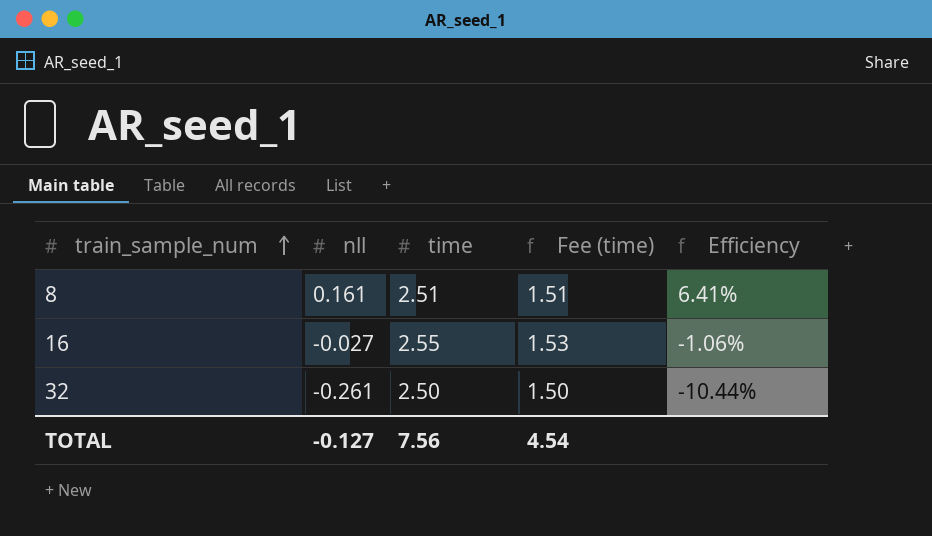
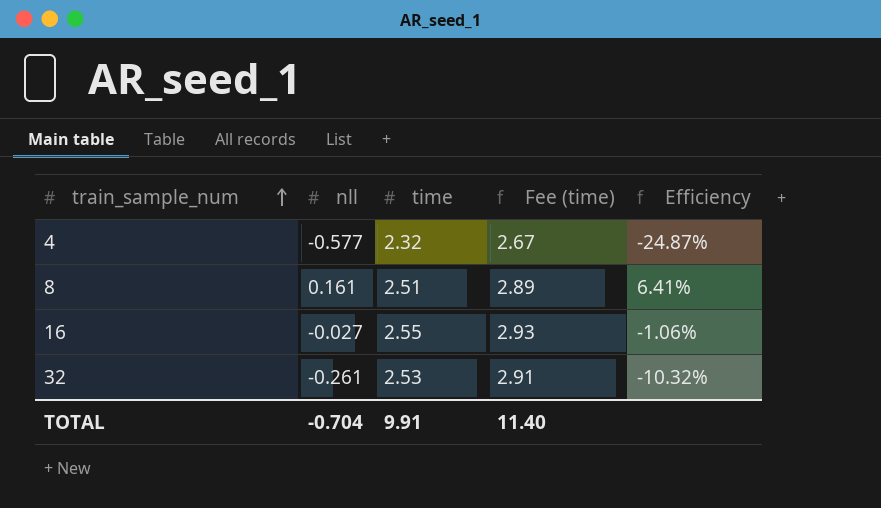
column Fee (time) | formula: [time] * 0.6 -> [time] * 1.15
row 4: none -> -0.577 | 2.32 | 2.67 | -24.87%
32 | time: 2.50 -> 2.53
32 | Efficiency: -10.44% -> -10.32%
TOTAL | nll: -0.127 -> -0.704
TOTAL | time: 7.56 -> 9.91
TOTAL | Fee (time): 4.54 -> 11.40

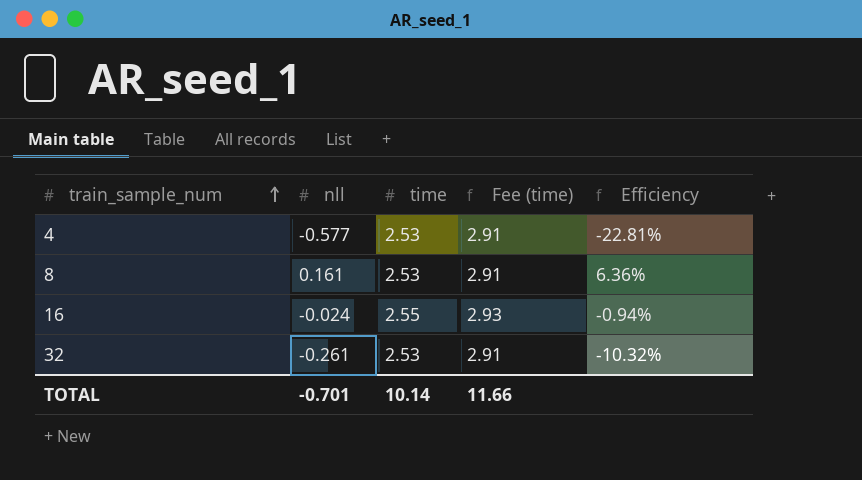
4 | time: 2.32 -> 2.53
4 | Fee (time): 2.67 -> 2.91
4 | Efficiency: -24.87% -> -22.81%
8 | time: 2.51 -> 2.53
8 | Fee (time): 2.89 -> 2.91
8 | Efficiency: 6.41% -> 6.36%
16 | nll: -0.027 -> -0.024
16 | Efficiency: -1.06% -> -0.94%
TOTAL | nll: -0.704 -> -0.701
TOTAL | time: 9.91 -> 10.14
TOTAL | Fee (time): 11.40 -> 11.66

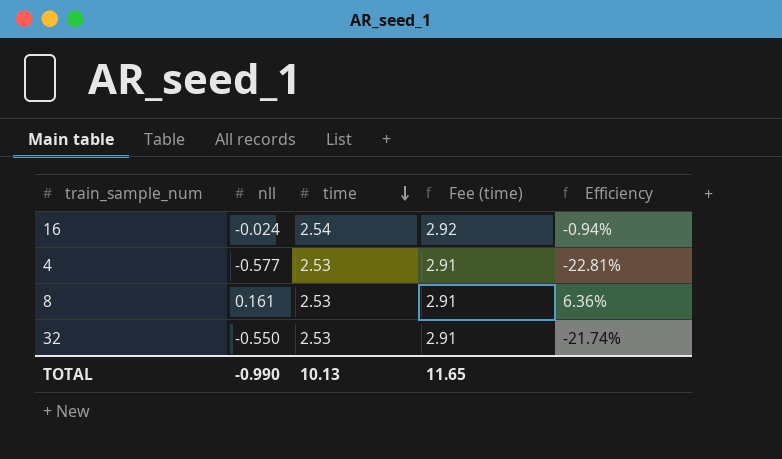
row order: train_sample_num ascending -> time descending
16 | time: 2.55 -> 2.54
16 | Fee (time): 2.93 -> 2.92
32 | nll: -0.261 -> -0.550
32 | Efficiency: -10.32% -> -21.74%
TOTAL | nll: -0.701 -> -0.990
TOTAL | time: 10.14 -> 10.13
TOTAL | Fee (time): 11.66 -> 11.65

